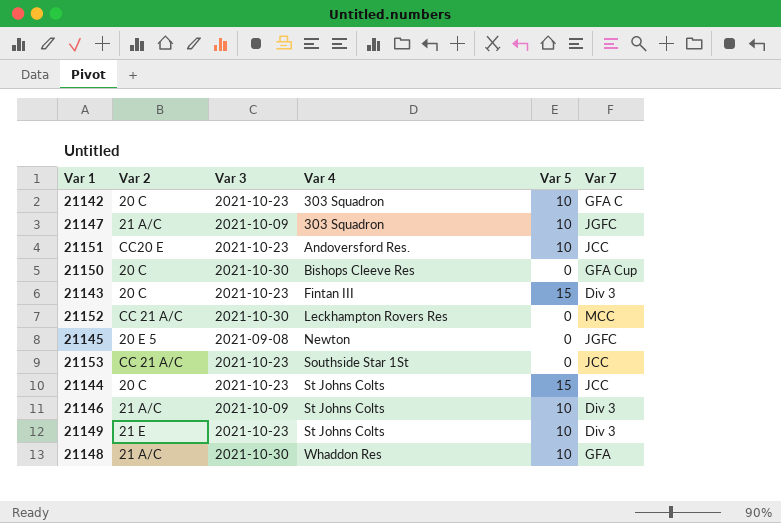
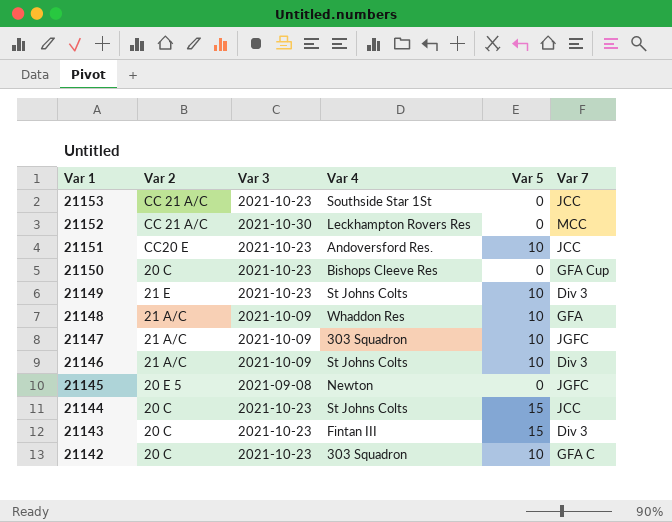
row order: Var 4 ascending -> Var 1 descending
21150 | Var 3: 2021-10-30 -> 2021-10-23
21148 | Var 3: 2021-10-30 -> 2021-10-09

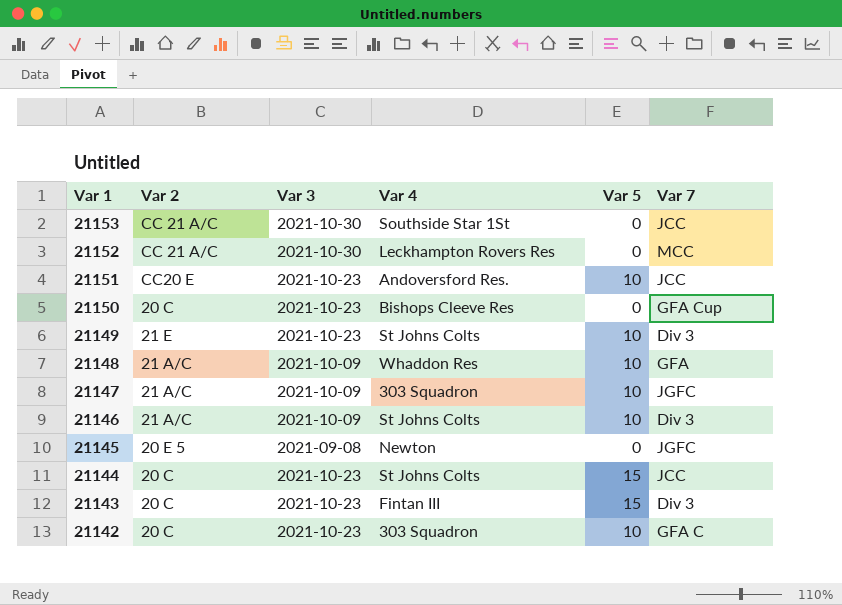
21153 | Var 3: 2021-10-23 -> 2021-10-30

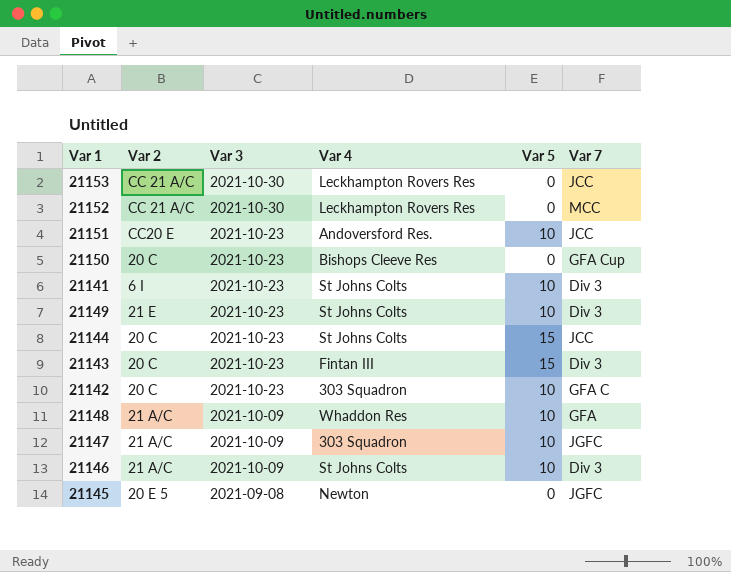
row order: Var 1 descending -> Var 3 descending
21153 | Var 4: Southside Star 1St -> Leckhampton Rovers Res
row 21141: none -> 6 I | 2021-10-23 | St Johns Colts | 10 | Div 3

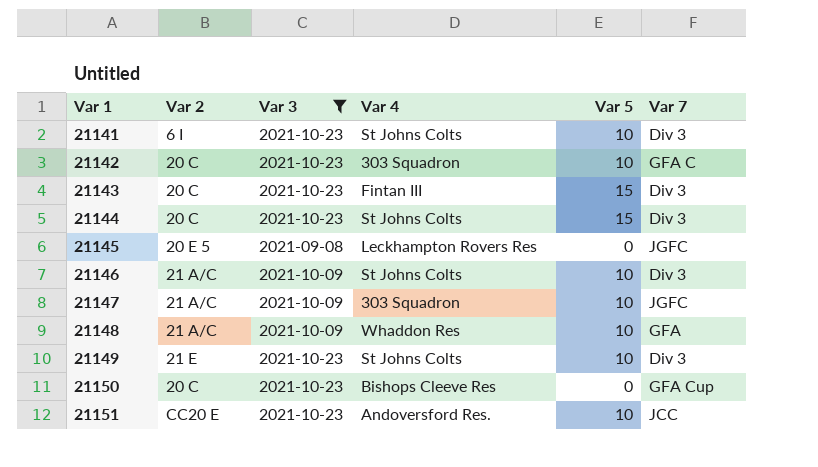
filter: none -> Var 3 != 2021-10-30
row order: Var 3 descending -> Var 1 ascending
21144 | Var 7: JCC -> Div 3
21145 | Var 4: Newton -> Leckhampton Rovers Res

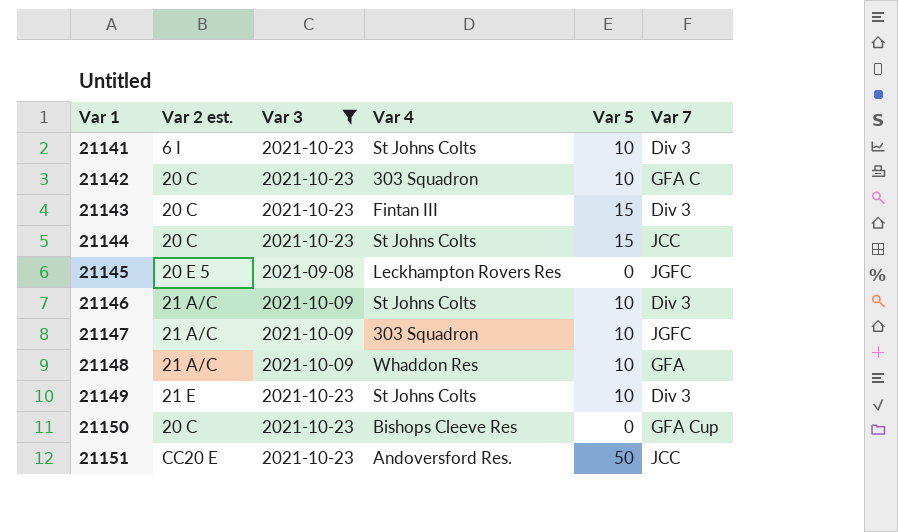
column name: Var 2 -> Var 2 est.
21144 | Var 7: Div 3 -> JCC
21151 | Var 5: 10 -> 50

